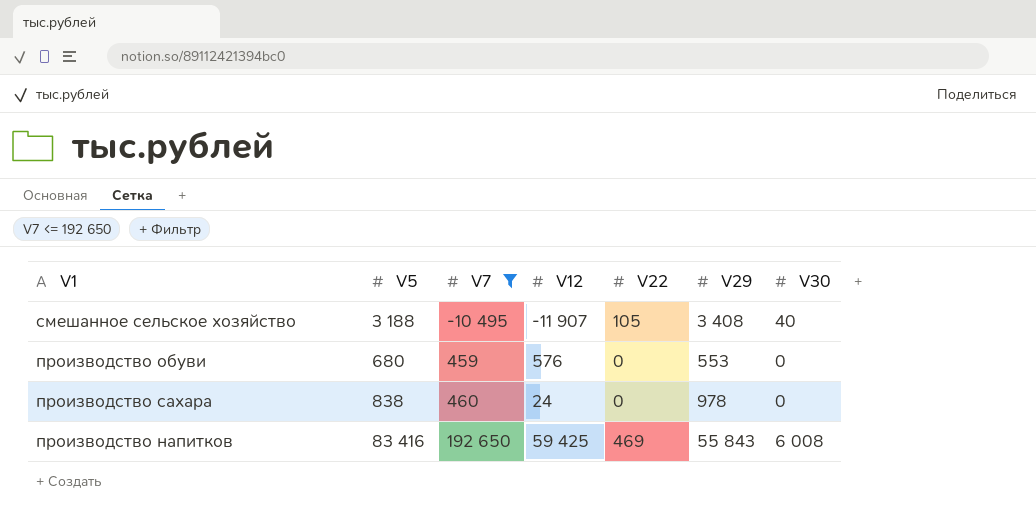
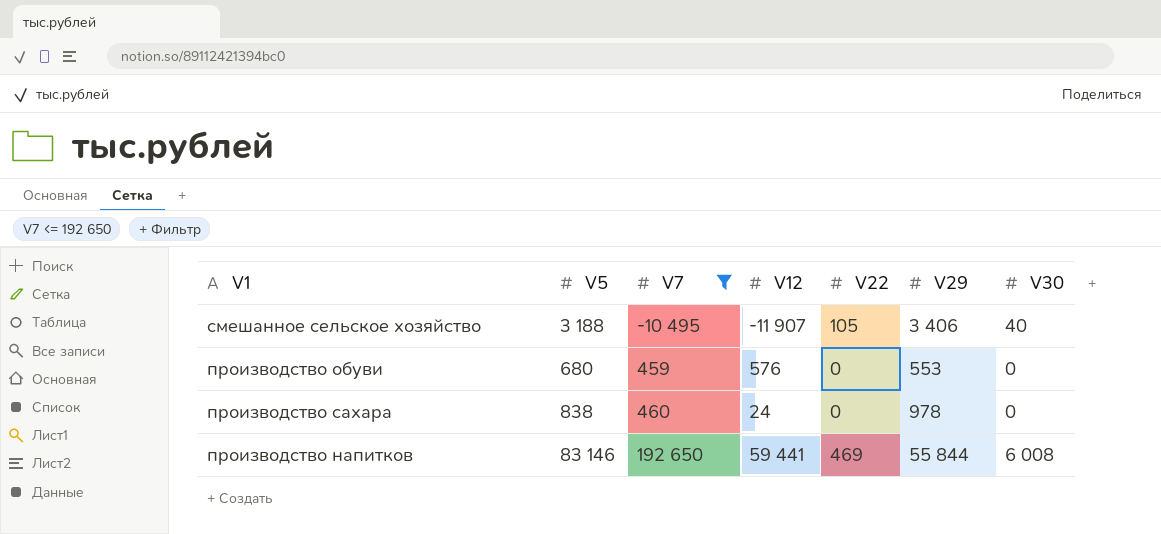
смешанное сельское хозяйство | V29: 3 408 -> 3 406
производство напитков | V5: 83 416 -> 83 146
производство напитков | V12: 59 425 -> 59 441
производство напитков | V29: 55 843 -> 55 844

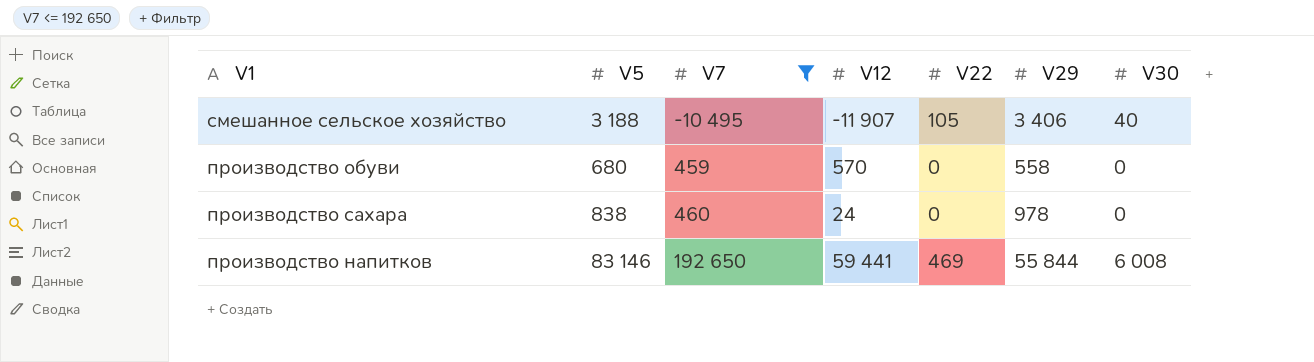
производство обуви | V12: 576 -> 570
производство обуви | V29: 553 -> 558

